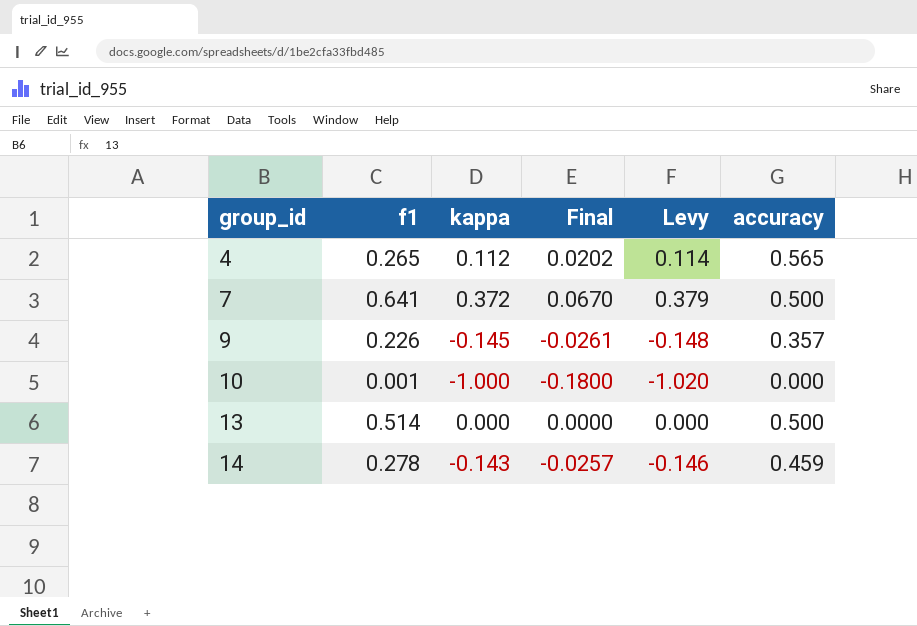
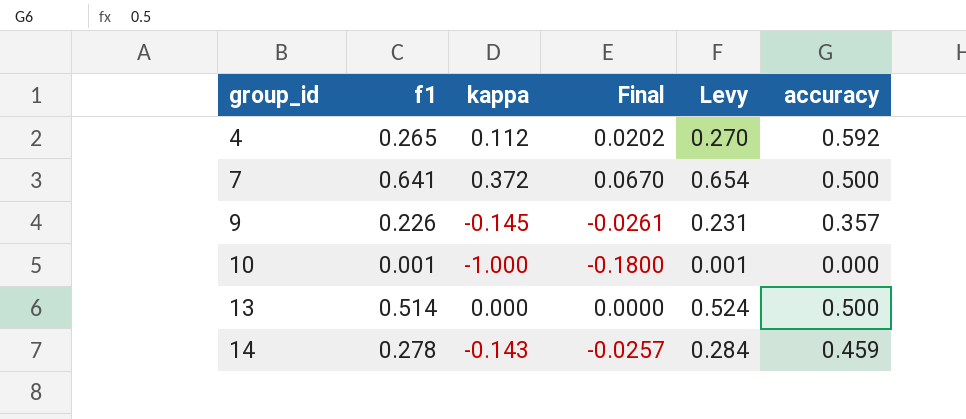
column Levy | formula: [kappa] * 1.02 -> [f1] * 1.02
4 | accuracy: 0.565 -> 0.592

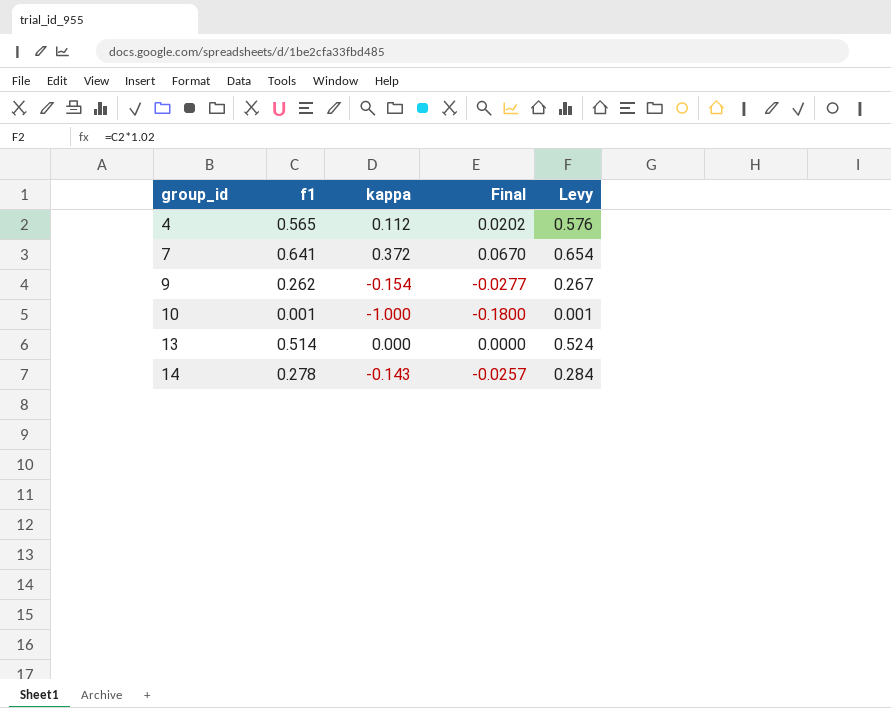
column accuracy | position: 6 -> none
4 | f1: 0.265 -> 0.565
4 | Levy: 0.270 -> 0.576
9 | f1: 0.226 -> 0.262
9 | kappa: -0.145 -> -0.154
9 | Final: -0.0261 -> -0.0277
9 | Levy: 0.231 -> 0.267

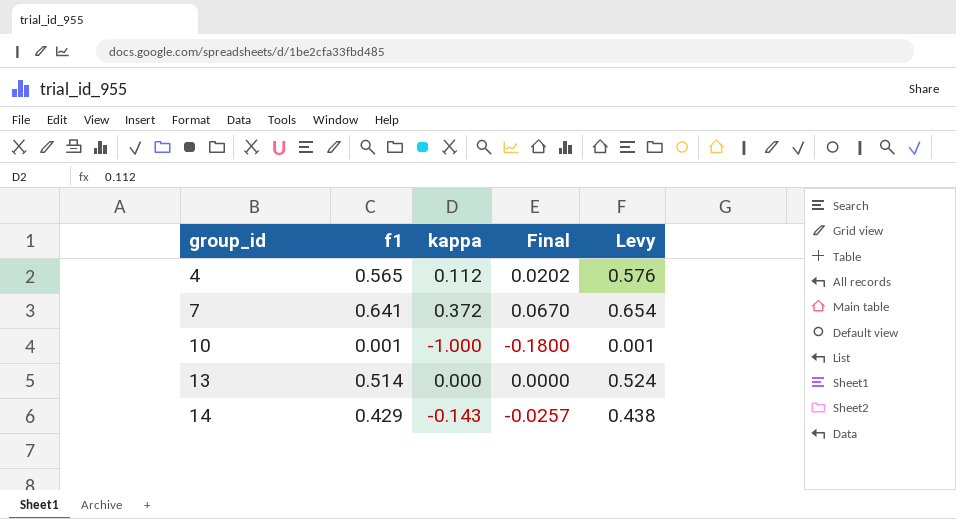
row 9: 0.262 | -0.154 | -0.0277 | 0.267 -> none
14 | f1: 0.278 -> 0.429
14 | Levy: 0.284 -> 0.438

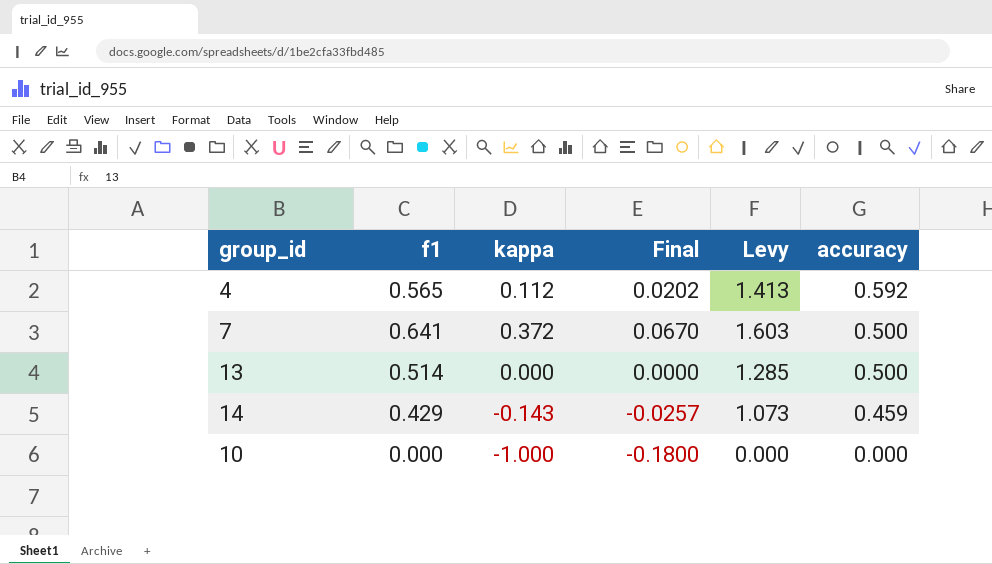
row order: group_id ascending -> accuracy descending
column Levy | formula: [f1] * 1.02 -> [f1] * 2.5
column accuracy | position: none -> 6
10 | f1: 0.001 -> 0.000

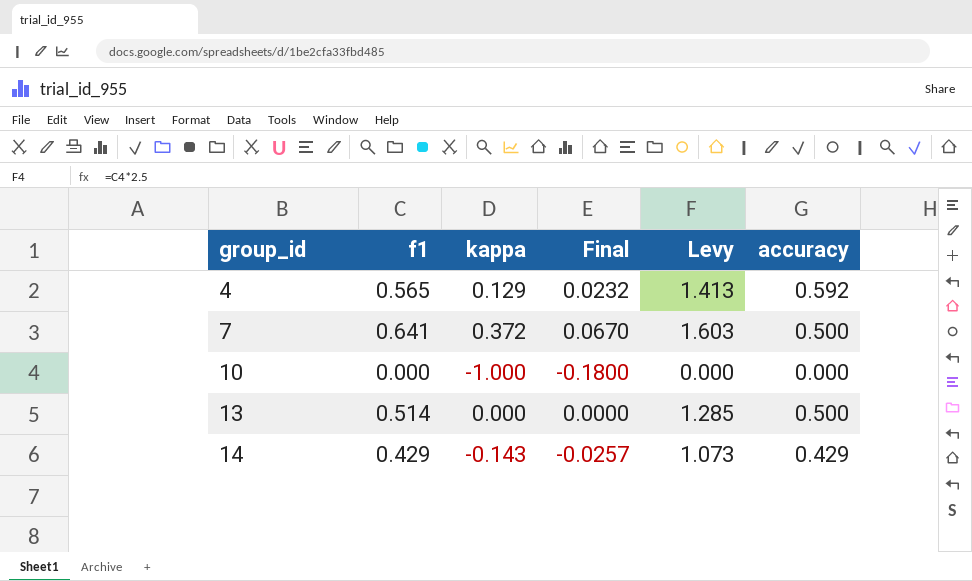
row order: accuracy descending -> group_id ascending
4 | kappa: 0.112 -> 0.129
4 | Final: 0.0202 -> 0.0232
14 | accuracy: 0.459 -> 0.429

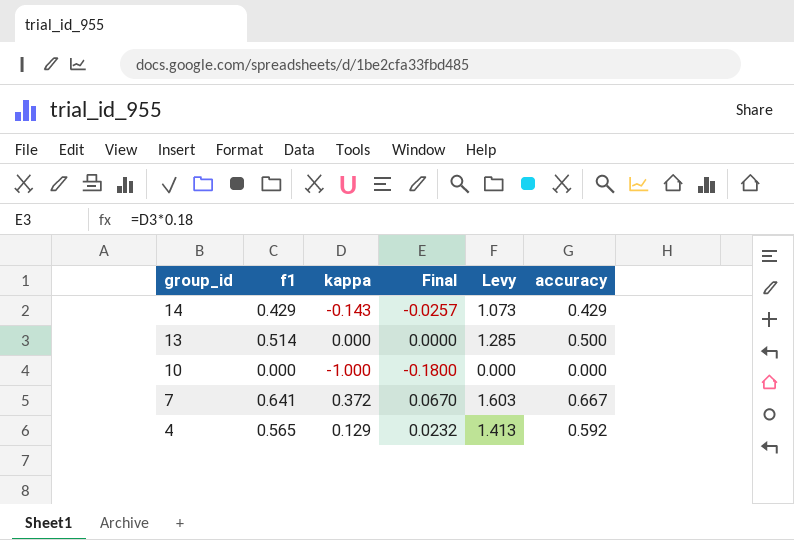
row order: group_id ascending -> group_id descending
7 | accuracy: 0.500 -> 0.667

